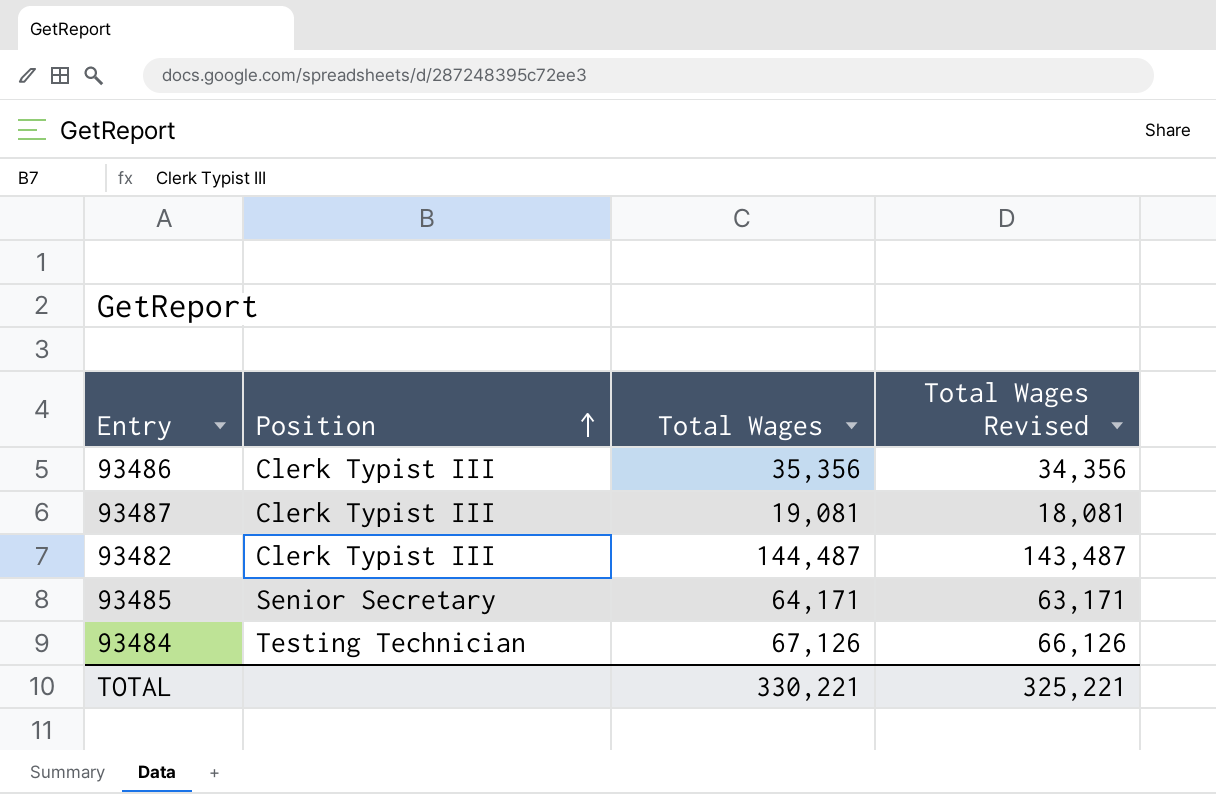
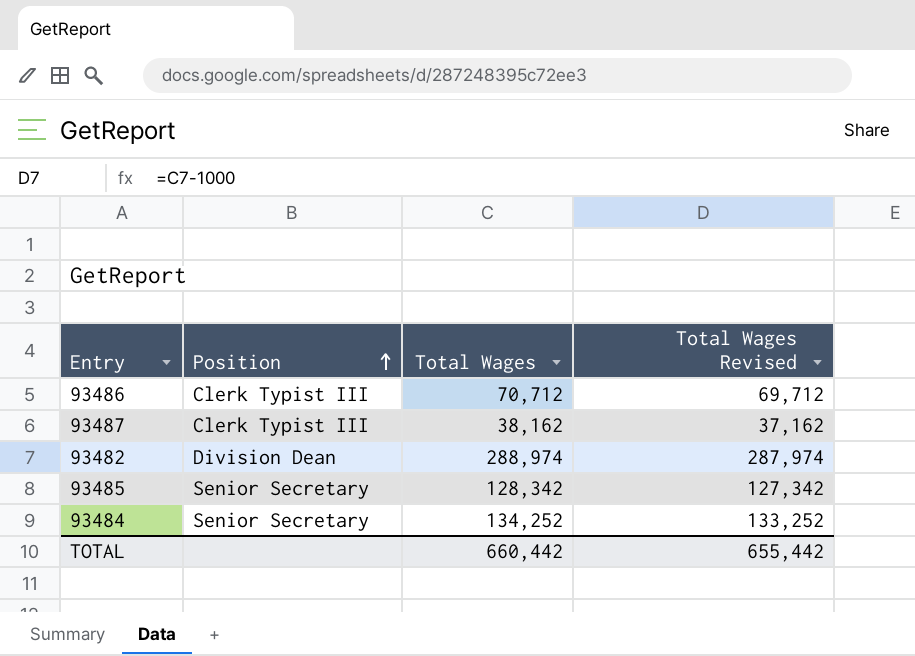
93486 | Total Wages: 35,356 -> 70,712
93486 | Total Wages Revised: 34,356 -> 69,712
93487 | Total Wages: 19,081 -> 38,162
93487 | Total Wages Revised: 18,081 -> 37,162
93482 | Position: Clerk Typist III -> Division Dean
93482 | Total Wages: 144,487 -> 288,974
93482 | Total Wages Revised: 143,487 -> 287,974
93485 | Total Wages: 64,171 -> 128,342
93485 | Total Wages Revised: 63,171 -> 127,342
93484 | Position: Testing Technician -> Senior Secretary
93484 | Total Wages: 67,126 -> 134,252
93484 | Total Wages Revised: 66,126 -> 133,252
TOTAL | Total Wages: 330,221 -> 660,442
TOTAL | Total Wages Revised: 325,221 -> 655,442

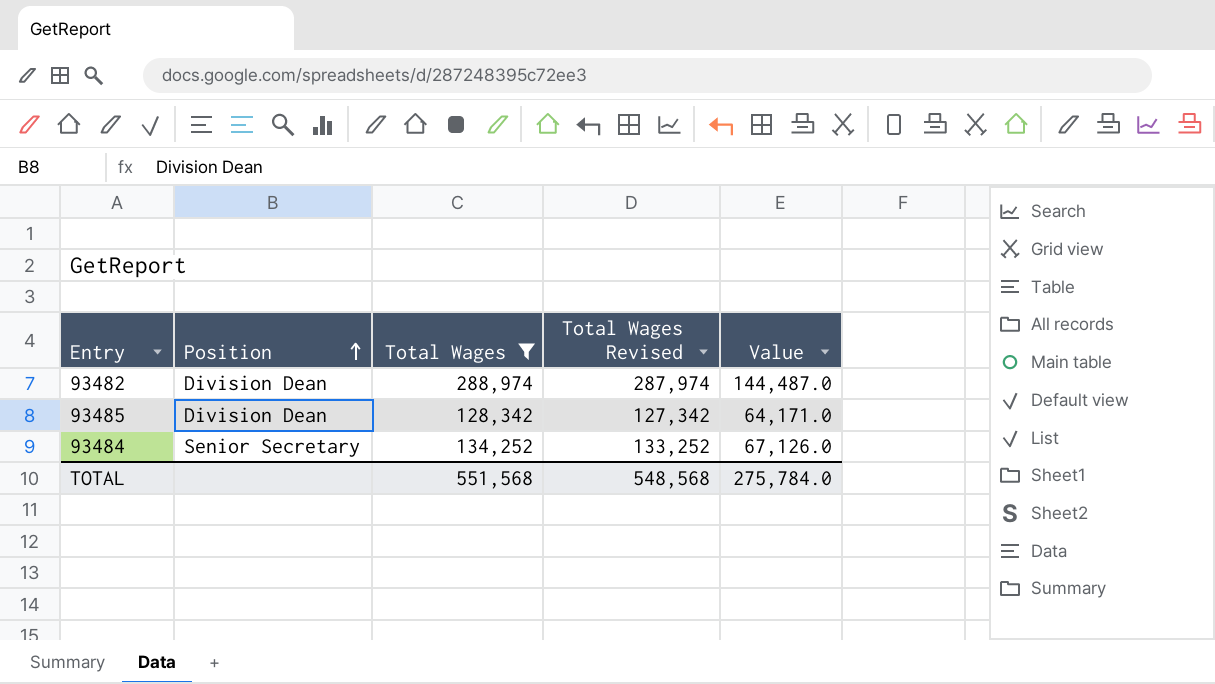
filter: none -> Total Wages >= 128,342
column Value | formula: none -> [Total Wages] * 0.5
93485 | Position: Senior Secretary -> Division Dean
TOTAL | Total Wages: 660,442 -> 551,568
TOTAL | Total Wages Revised: 655,442 -> 548,568

